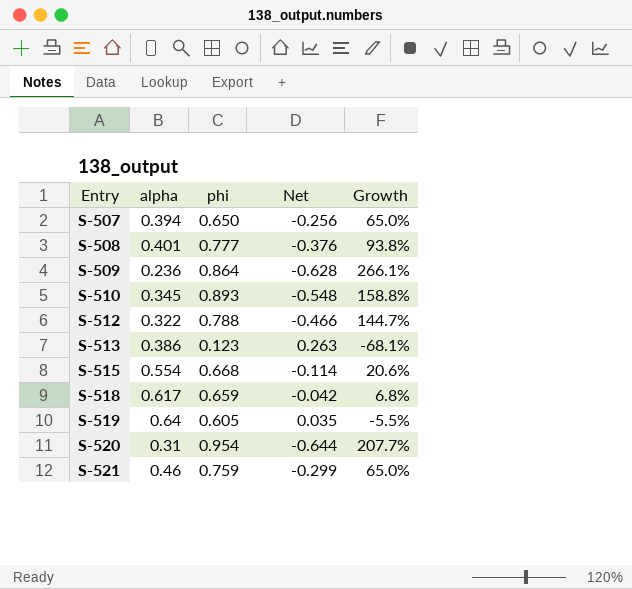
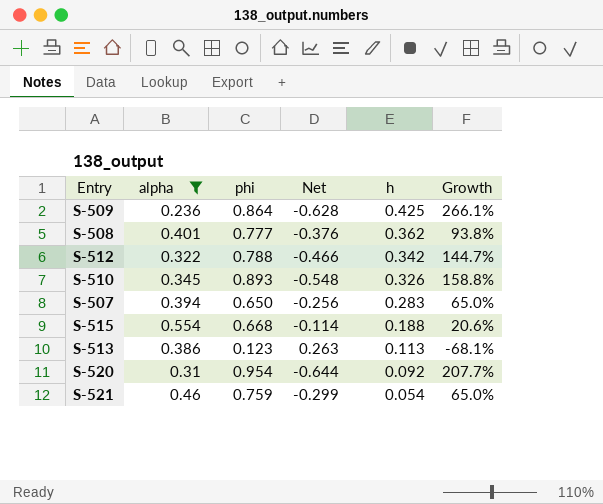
filter: none -> alpha <= 0.554
row order: Entry ascending -> h descending
column h | position: none -> 5

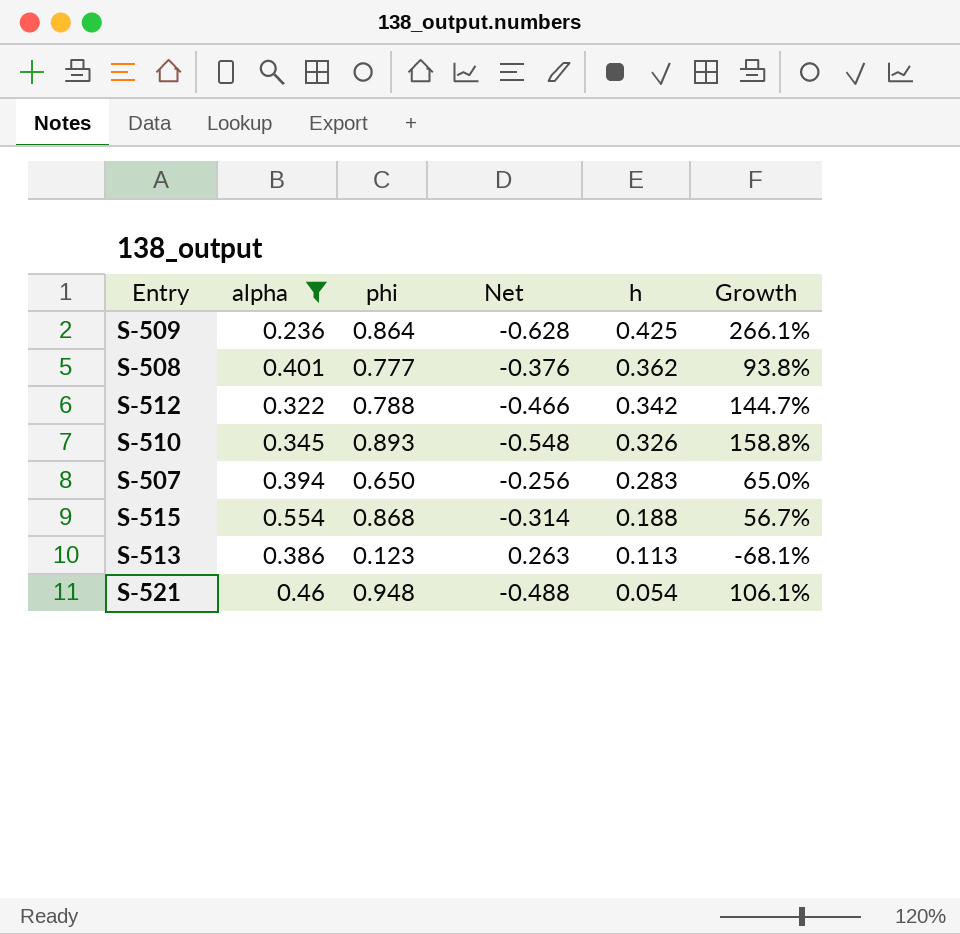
row S-520: 0.31 | 0.954 | -0.644 | 0.092 | 207.7% -> none
S-515 | phi: 0.668 -> 0.868
S-515 | Net: -0.114 -> -0.314
S-515 | Growth: 20.6% -> 56.7%
S-521 | phi: 0.759 -> 0.948
S-521 | Net: -0.299 -> -0.488
S-521 | Growth: 65.0% -> 106.1%

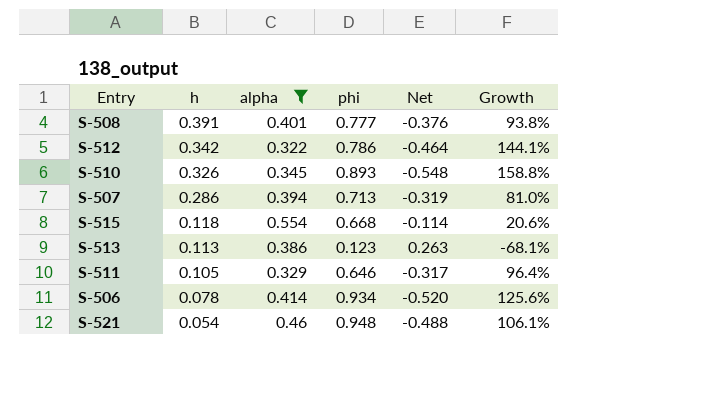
column h | position: 5 -> 2
row S-509: 0.236 | 0.864 | -0.628 | 0.425 | 266.1% -> none
S-508 | h: 0.362 -> 0.391
S-512 | phi: 0.788 -> 0.786
S-512 | Net: -0.466 -> -0.464
S-512 | Growth: 144.7% -> 144.1%
S-507 | h: 0.283 -> 0.286
S-507 | phi: 0.650 -> 0.713
S-507 | Net: -0.256 -> -0.319
S-507 | Growth: 65.0% -> 81.0%
S-515 | h: 0.188 -> 0.118
S-515 | phi: 0.868 -> 0.668
S-515 | Net: -0.314 -> -0.114
S-515 | Growth: 56.7% -> 20.6%
row S-511: none -> 0.105 | 0.329 | 0.646 | -0.317 | 96.4%
row S-506: none -> 0.078 | 0.414 | 0.934 | -0.520 | 125.6%

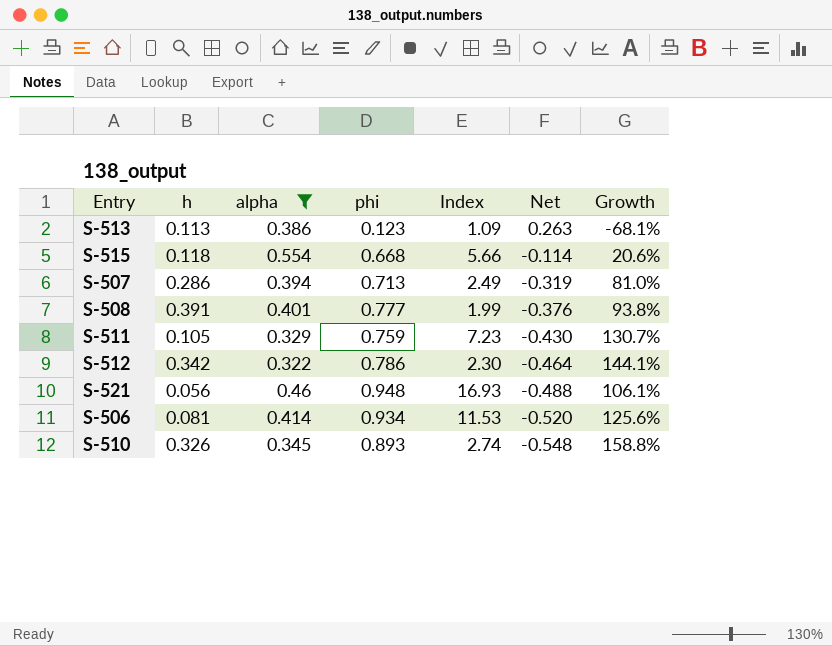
row order: h descending -> Net descending
column Index | formula: none -> [phi] / [h]
S-511 | phi: 0.646 -> 0.759
S-511 | Net: -0.317 -> -0.430
S-511 | Growth: 96.4% -> 130.7%
S-521 | h: 0.054 -> 0.056
S-506 | h: 0.078 -> 0.081

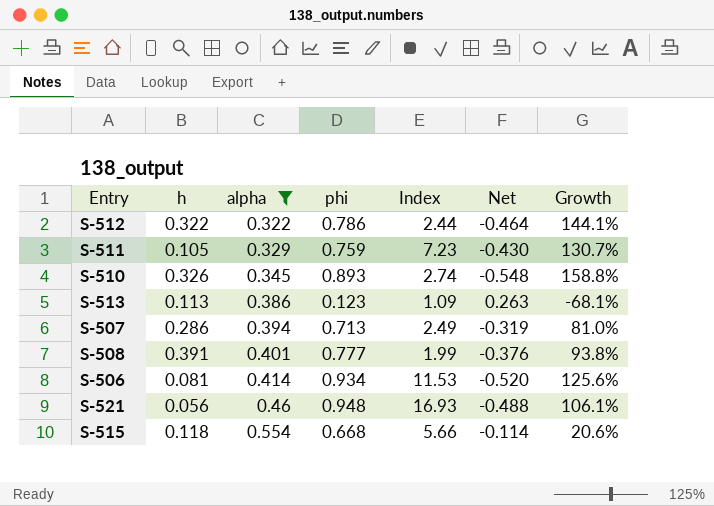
row order: Net descending -> alpha ascending
S-512 | h: 0.342 -> 0.322
S-512 | Index: 2.30 -> 2.44

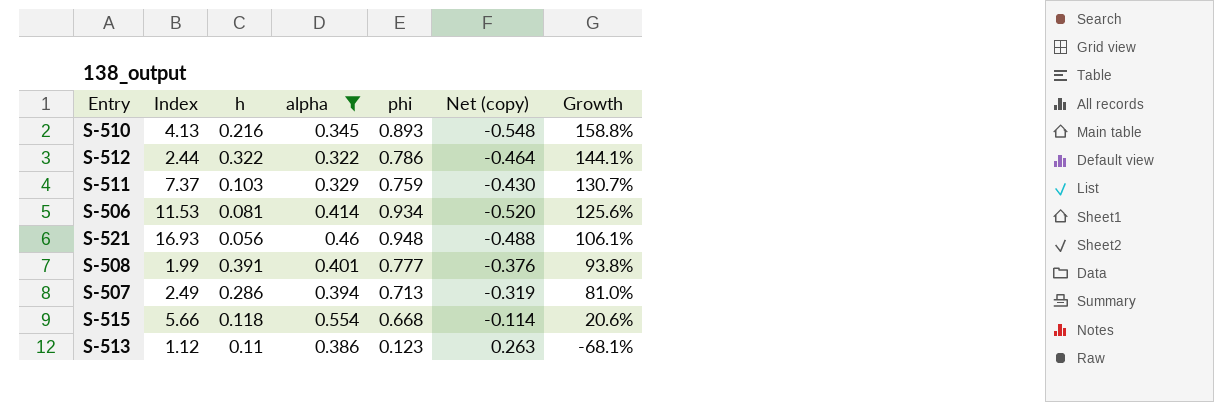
row order: alpha ascending -> Growth descending
column Index | position: 5 -> 2
column name: Net -> Net (copy)
S-510 | Index: 2.74 -> 4.13
S-510 | h: 0.326 -> 0.216
S-511 | Index: 7.23 -> 7.37
S-511 | h: 0.105 -> 0.103
S-513 | Index: 1.09 -> 1.12
S-513 | h: 0.113 -> 0.11

